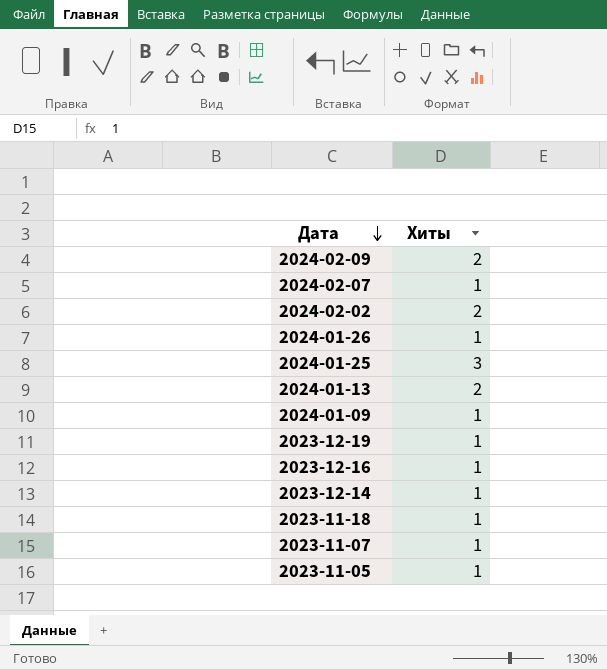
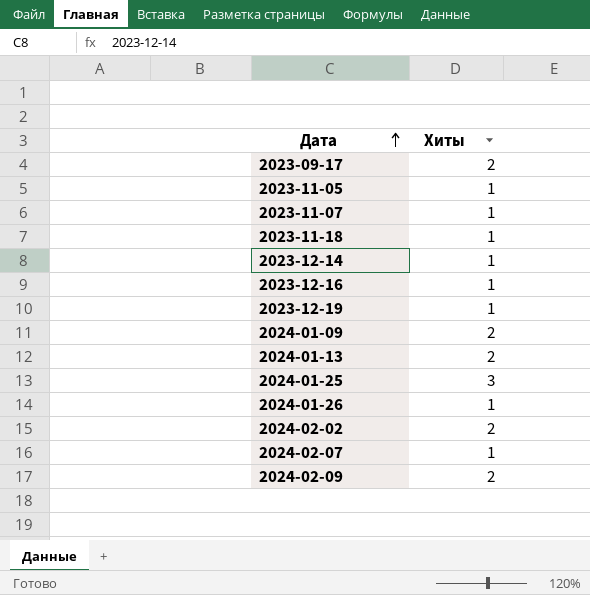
row order: Дата descending -> Дата ascending
row 2023-09-17: none -> 2
2024-01-09 | Хиты: 1 -> 2

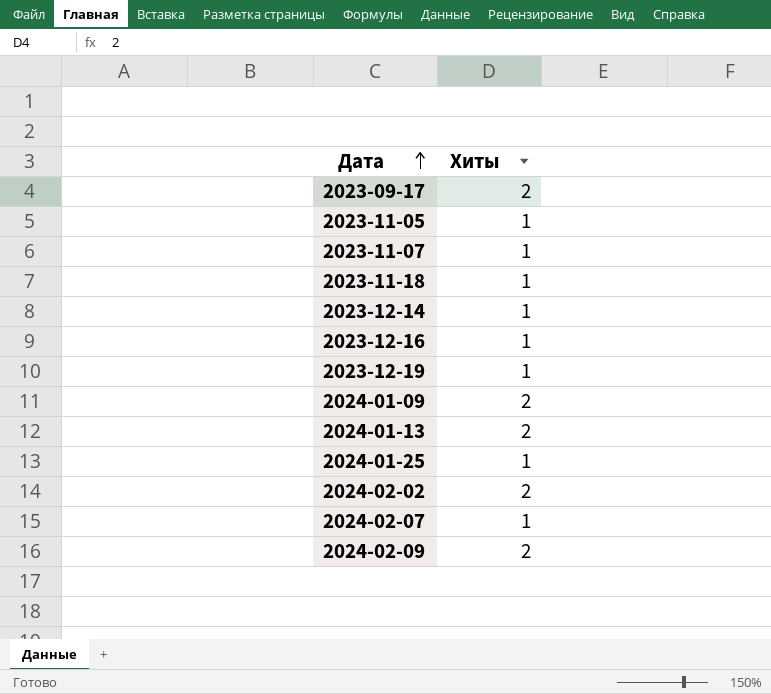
row 2024-01-26: 1 -> none
2024-01-25 | Хиты: 3 -> 1

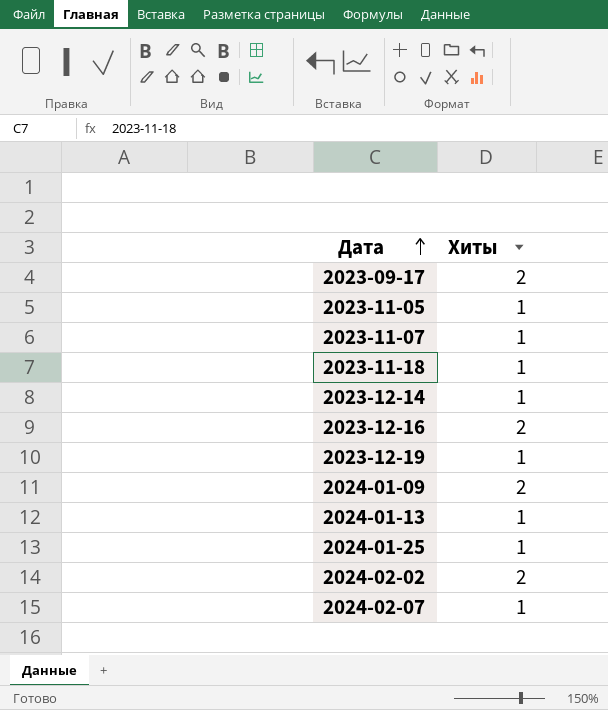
row 2024-02-09: 2 -> none
2023-12-16 | Хиты: 1 -> 2
2024-01-13 | Хиты: 2 -> 1

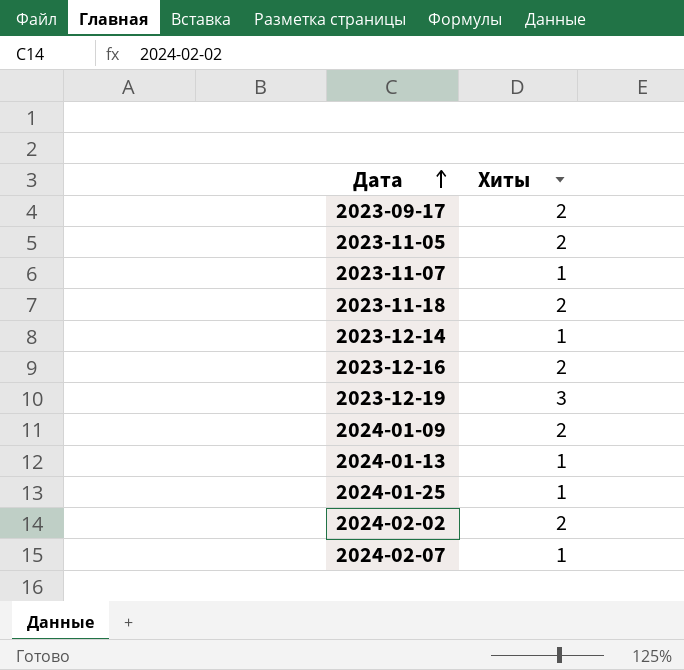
2023-11-05 | Хиты: 1 -> 2
2023-11-18 | Хиты: 1 -> 2
2023-12-19 | Хиты: 1 -> 3

